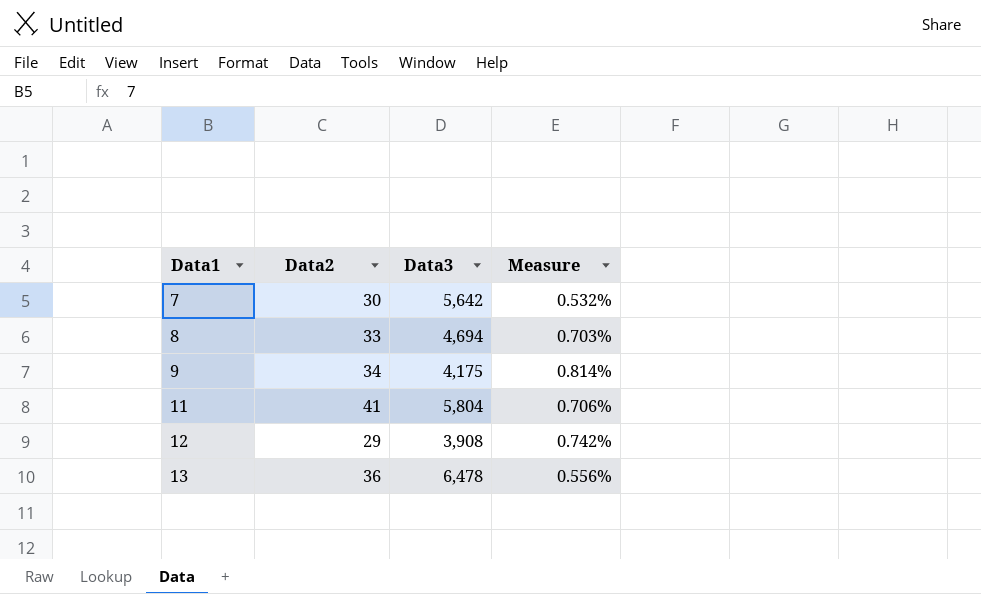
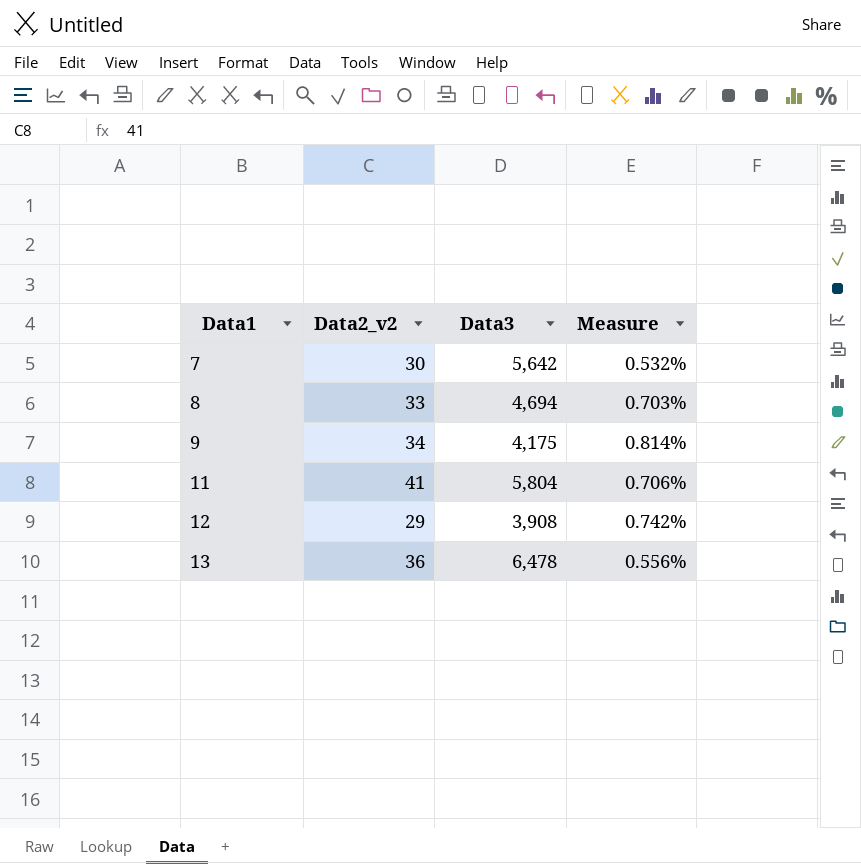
column name: Data2 -> Data2_v2

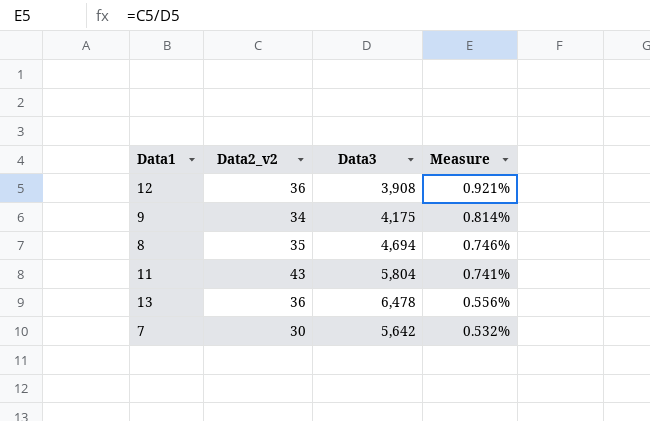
row order: Data1 ascending -> Measure descending
12 | Data2_v2: 29 -> 36
12 | Measure: 0.742% -> 0.921%
8 | Data2_v2: 33 -> 35
8 | Measure: 0.703% -> 0.746%
11 | Data2_v2: 41 -> 43
11 | Measure: 0.706% -> 0.741%

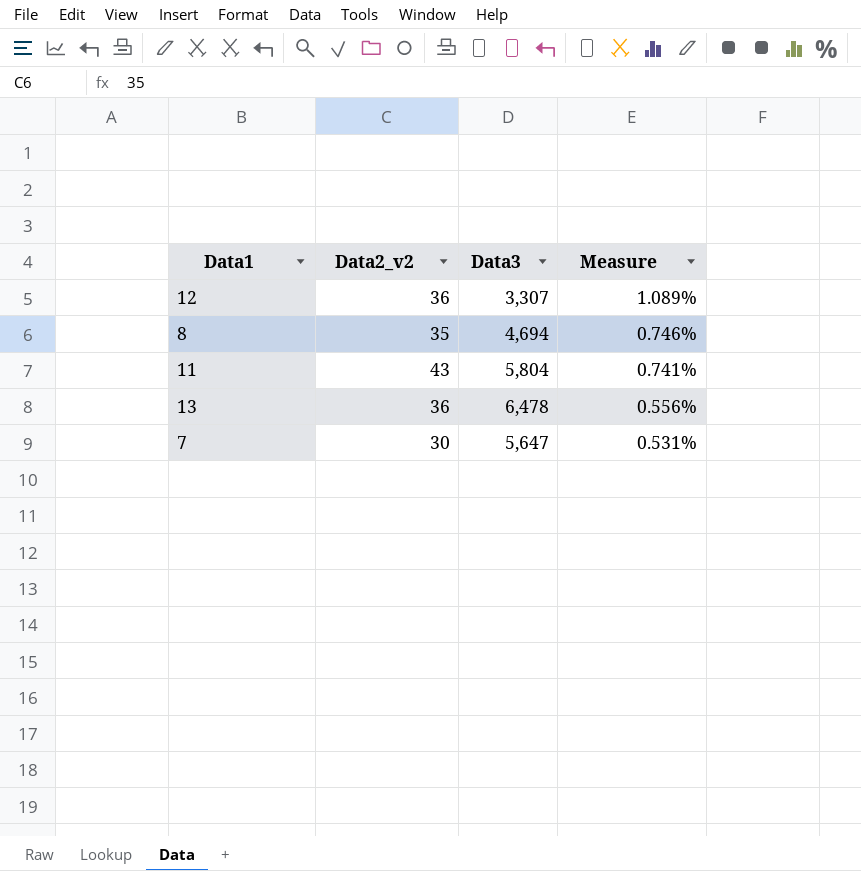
row 9: 34 | 4,175 | 0.814% -> none
12 | Data3: 3,908 -> 3,307
12 | Measure: 0.921% -> 1.089%
7 | Data3: 5,642 -> 5,647
7 | Measure: 0.532% -> 0.531%

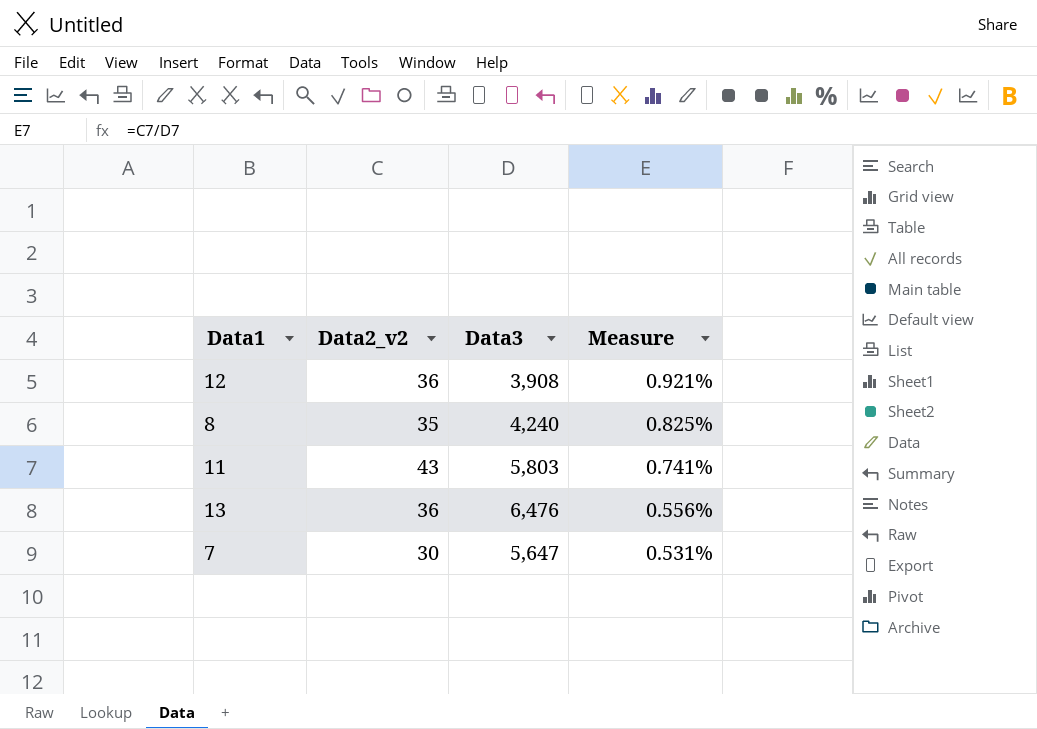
12 | Data3: 3,307 -> 3,908
12 | Measure: 1.089% -> 0.921%
8 | Data3: 4,694 -> 4,240
8 | Measure: 0.746% -> 0.825%
11 | Data3: 5,804 -> 5,803
13 | Data3: 6,478 -> 6,476

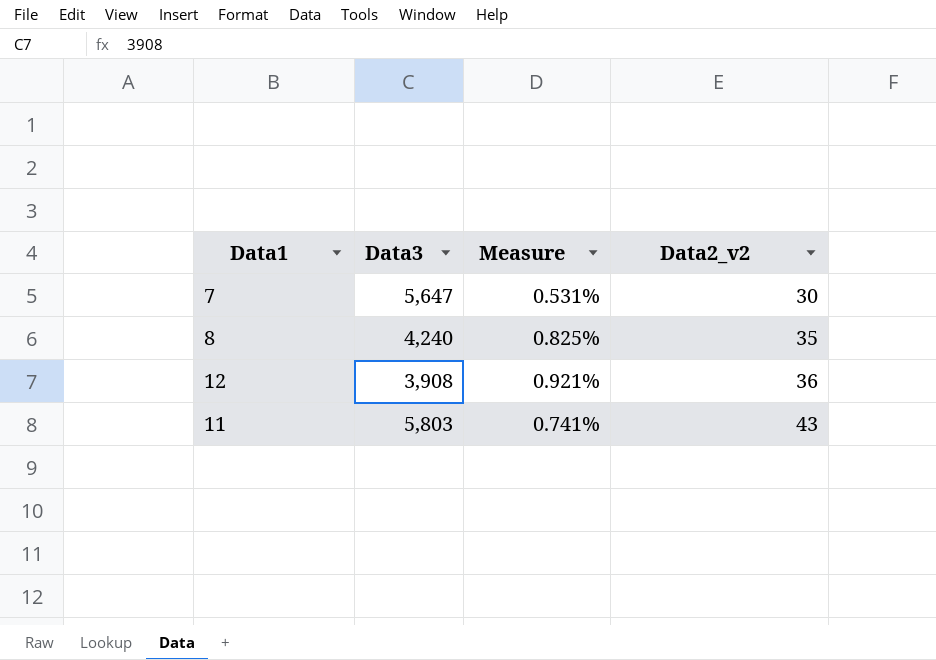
row order: Measure descending -> Data2_v2 ascending
column Data2_v2 | position: 2 -> 4
row 13: 36 | 6,476 | 0.556% -> none

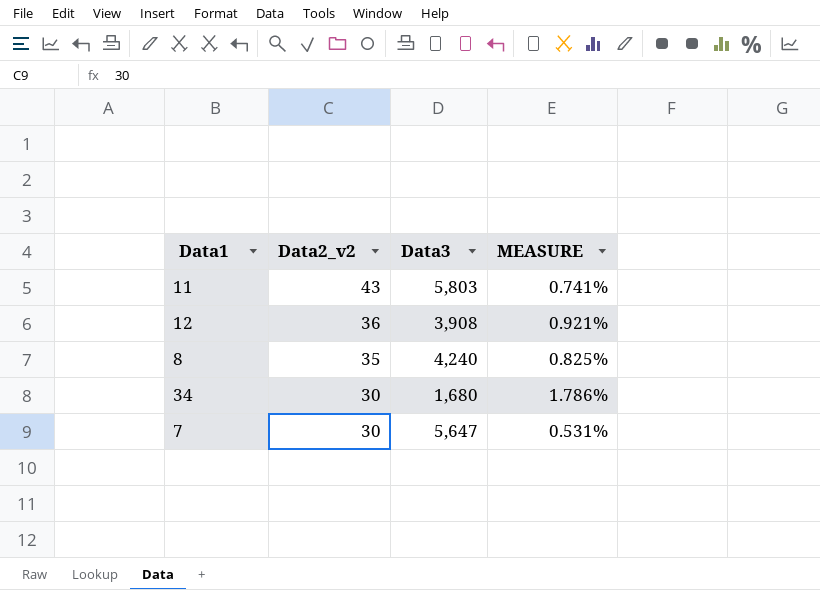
row order: Data2_v2 ascending -> Data2_v2 descending
column Data2_v2 | position: 4 -> 2
column name: Measure -> MEASURE
row 34: none -> 30 | 1,680 | 1.786%

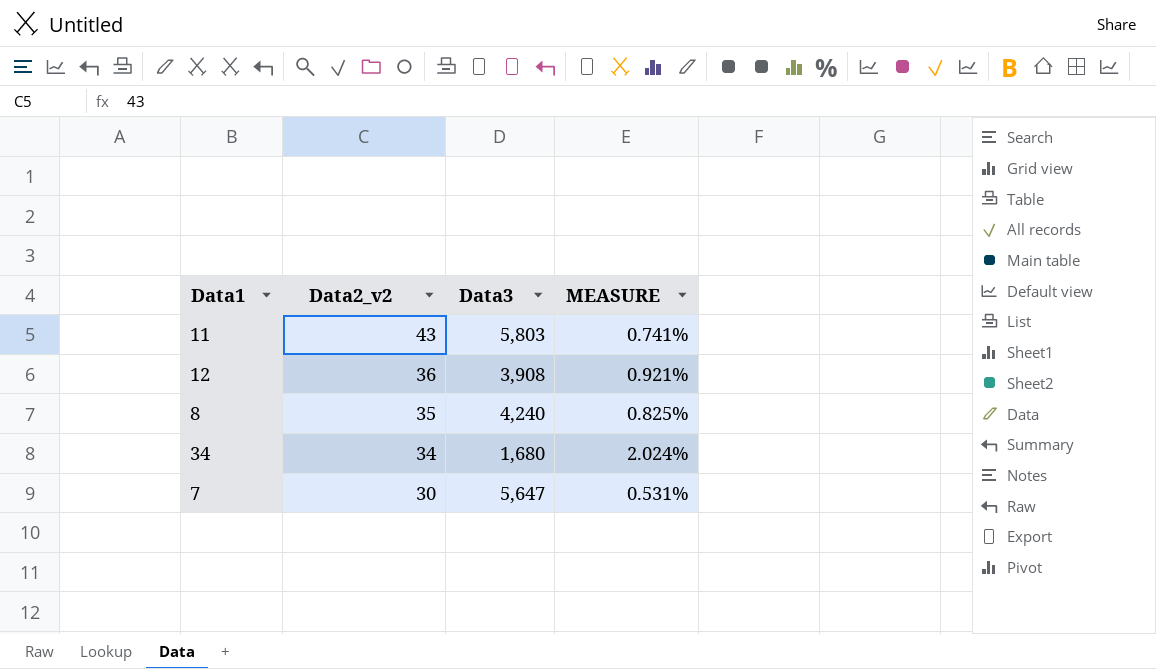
34 | Data2_v2: 30 -> 34
34 | MEASURE: 1.786% -> 2.024%

